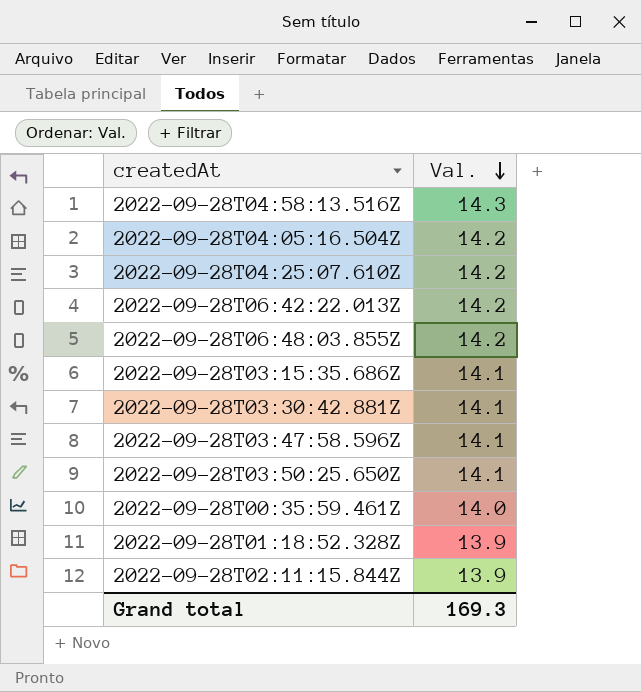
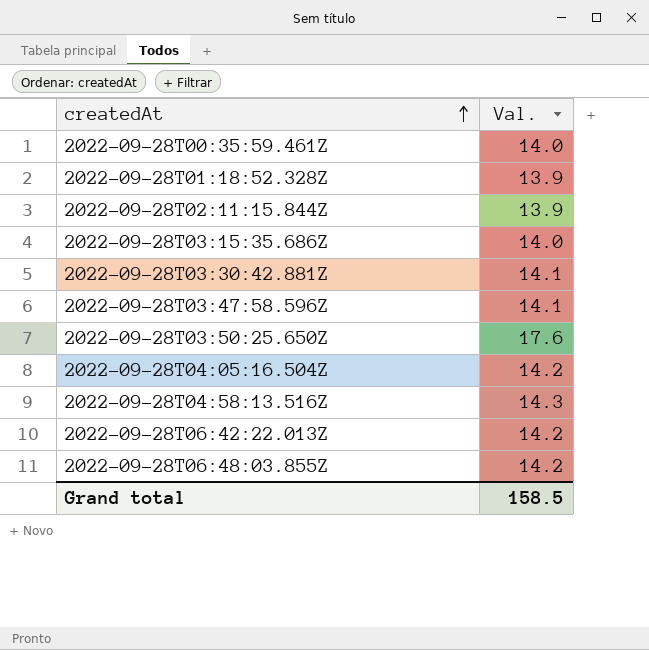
row order: Val. descending -> createdAt ascending
row 2022-09-28T04:25:07.610Z: 14.2 -> none
2022-09-28T03:15:35.686Z | Val.: 14.1 -> 14.0
2022-09-28T03:50:25.650Z | Val.: 14.1 -> 17.6
Grand total | Val.: 169.3 -> 158.5

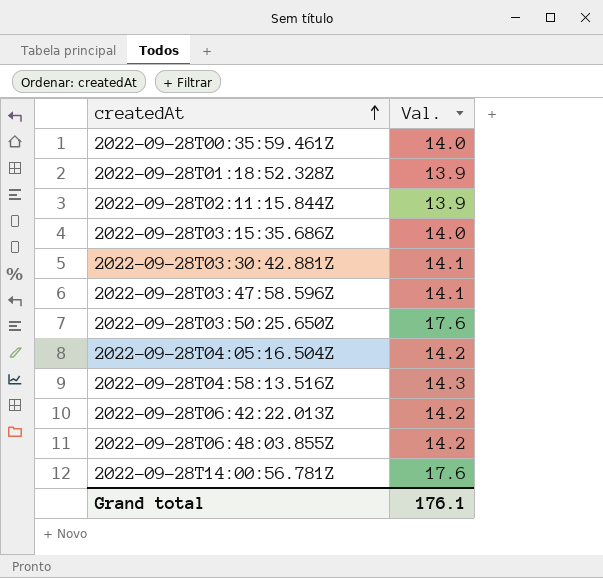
row 2022-09-28T14:00:56.781Z: none -> 17.6
Grand total | Val.: 158.5 -> 176.1

